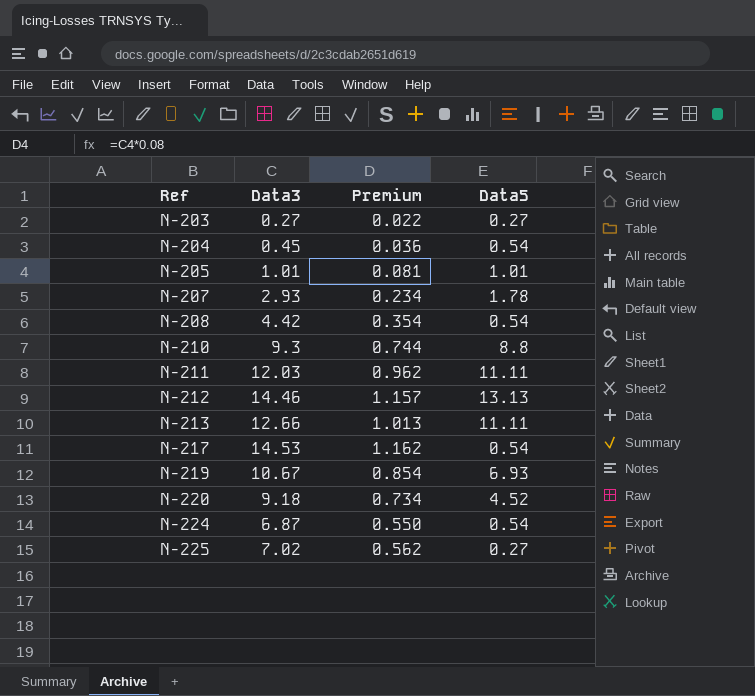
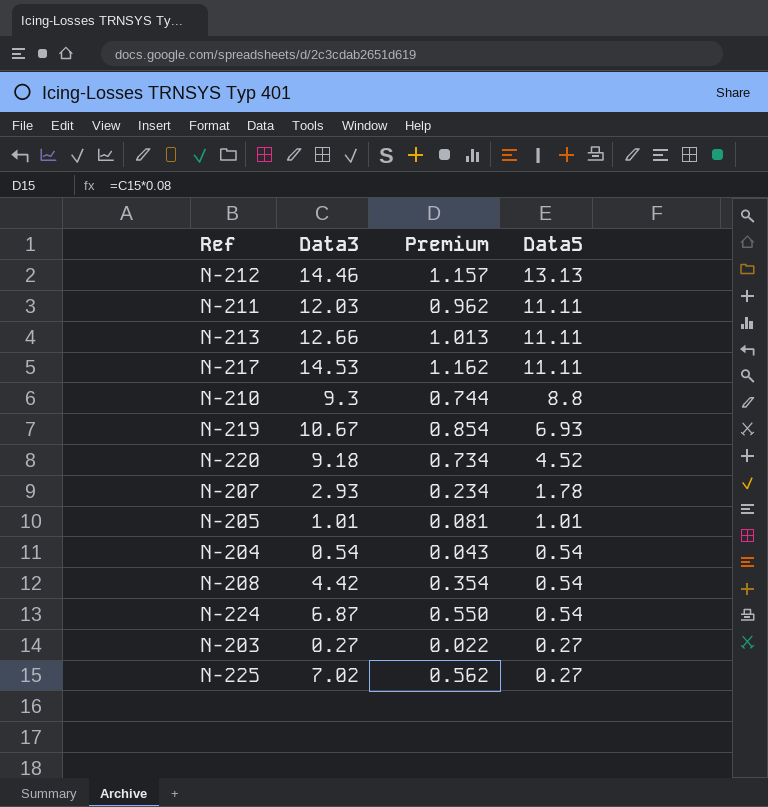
row order: Ref ascending -> Data5 descending
N-217 | Data5: 0.54 -> 11.11
N-204 | Data3: 0.45 -> 0.54
N-204 | Premium: 0.036 -> 0.043

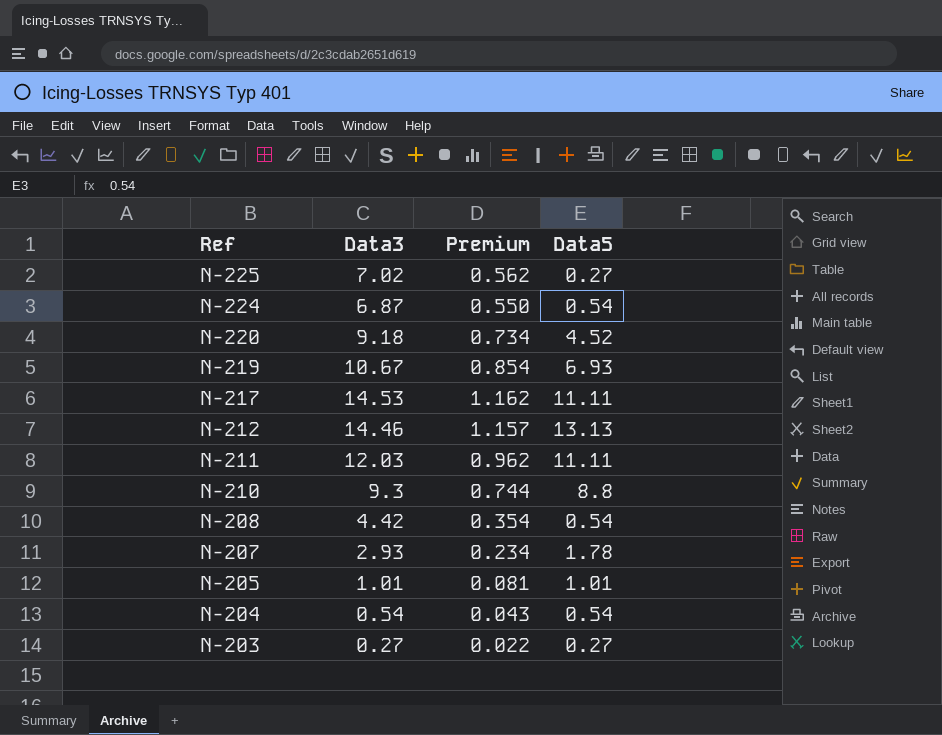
row order: Data5 descending -> Ref descending
row N-213: 12.66 | 1.013 | 11.11 -> none

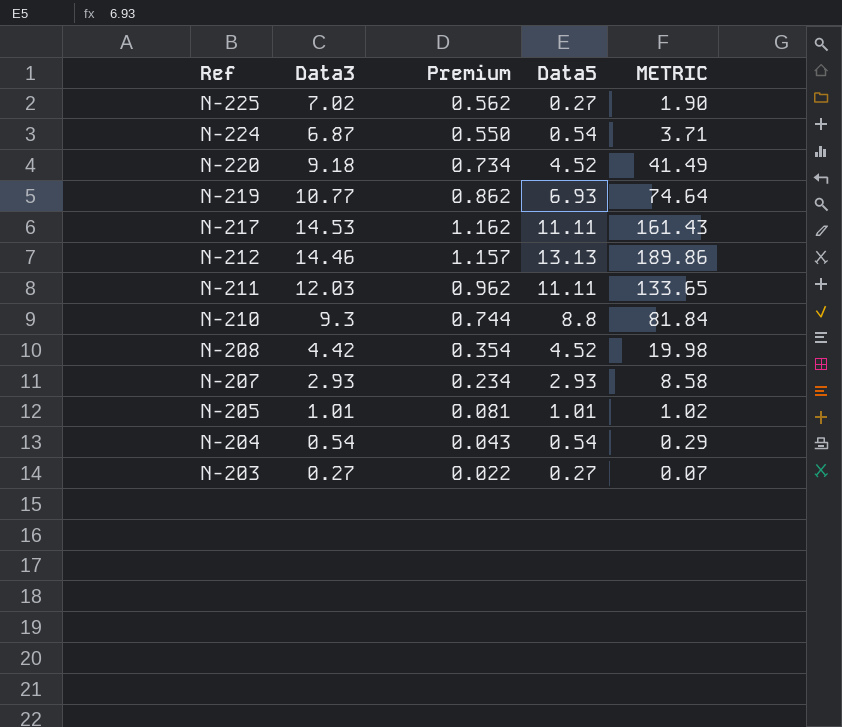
column METRIC | formula: none -> [Data3] * [Data5]
N-219 | Data3: 10.67 -> 10.77
N-219 | Premium: 0.854 -> 0.862
N-208 | Data5: 0.54 -> 4.52
N-207 | Data5: 1.78 -> 2.93

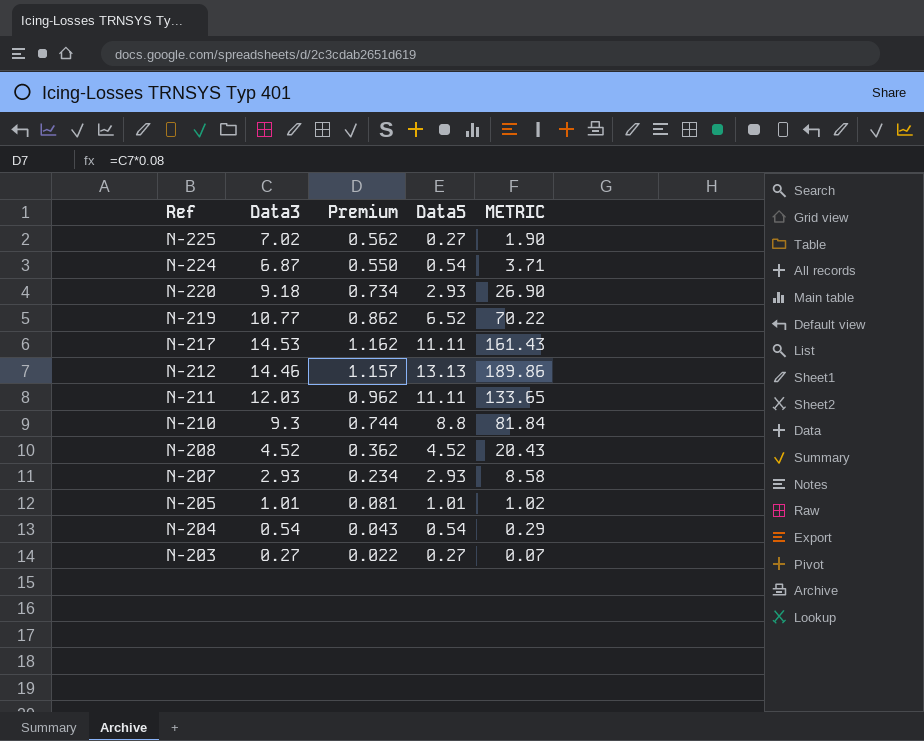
N-220 | Data5: 4.52 -> 2.93
N-220 | METRIC: 41.49 -> 26.90
N-219 | Data5: 6.93 -> 6.52
N-219 | METRIC: 74.64 -> 70.22
N-208 | Data3: 4.42 -> 4.52
N-208 | Premium: 0.354 -> 0.362
N-208 | METRIC: 19.98 -> 20.43

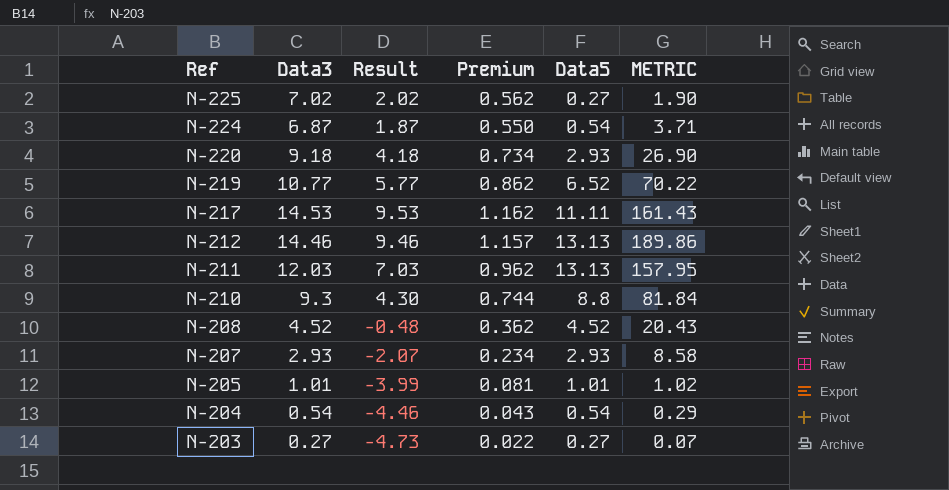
column Result | formula: none -> [Data3] - 5
N-211 | Data5: 11.11 -> 13.13
N-211 | METRIC: 133.65 -> 157.95

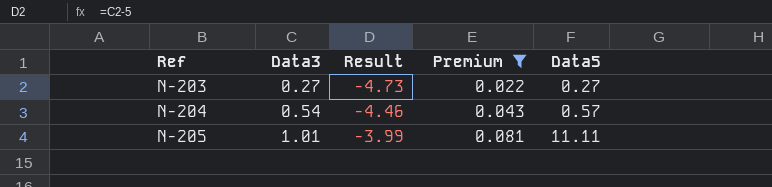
filter: none -> Premium <= 0.081
row order: Ref descending -> Ref ascending
column METRIC | formula: [Data3] * [Data5] -> none
N-204 | Data5: 0.54 -> 0.57
N-205 | Data5: 1.01 -> 11.11

